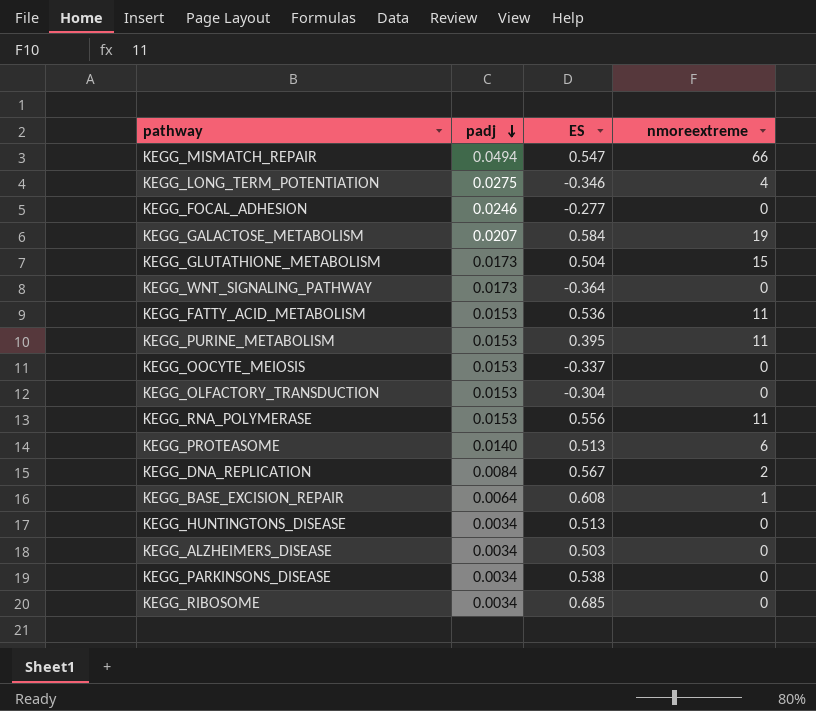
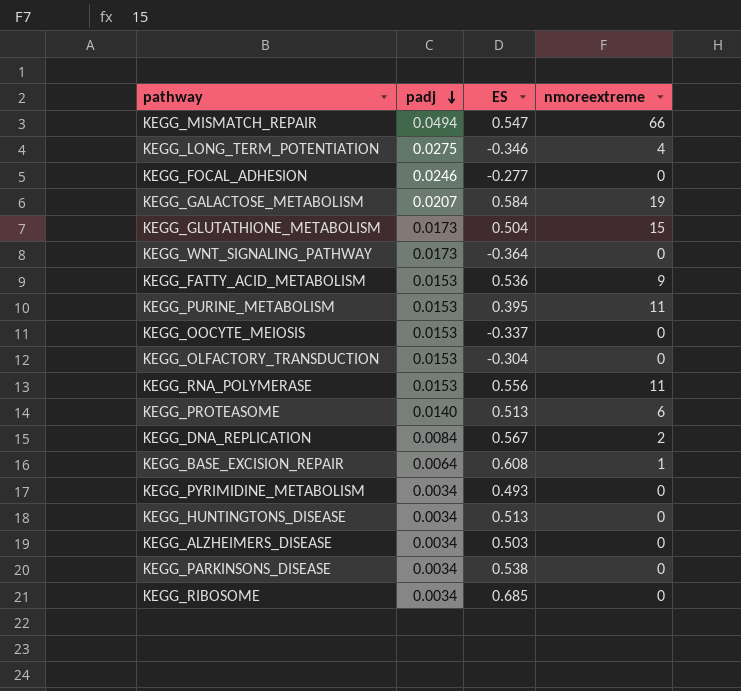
KEGG_FATTY_ACID_METABOLISM | nmoreextreme: 11 -> 9
row KEGG_PYRIMIDINE_METABOLISM: none -> 0.0034 | 0.493 | 0

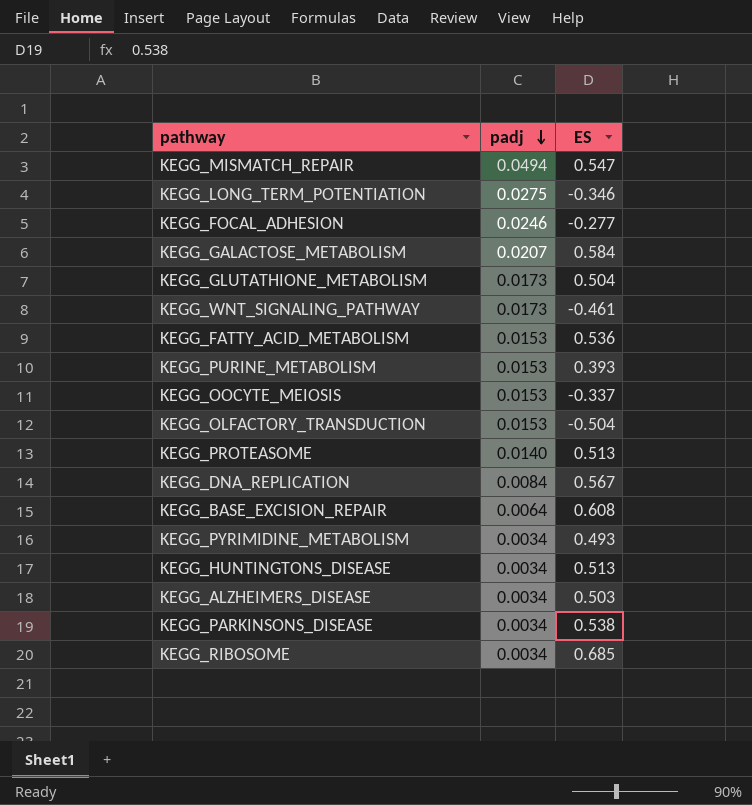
column nmoreextreme | position: 4 -> none
row KEGG_RNA_POLYMERASE: 0.0153 | 0.556 | 11 -> none
KEGG_WNT_SIGNALING_PATHWAY | ES: -0.364 -> -0.461
KEGG_PURINE_METABOLISM | ES: 0.395 -> 0.393
KEGG_OLFACTORY_TRANSDUCTION | ES: -0.304 -> -0.504

